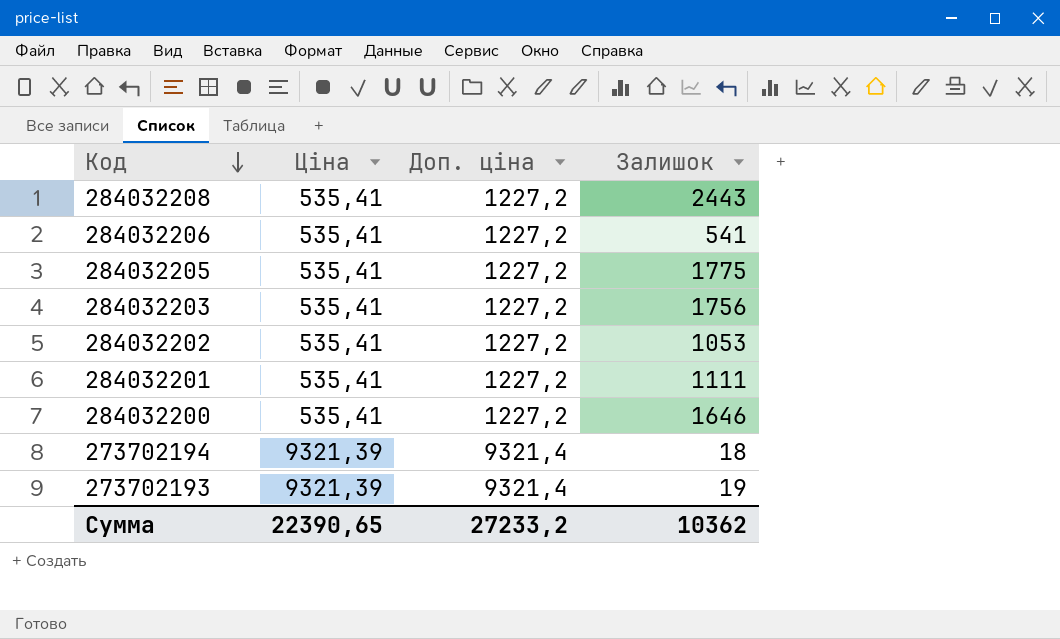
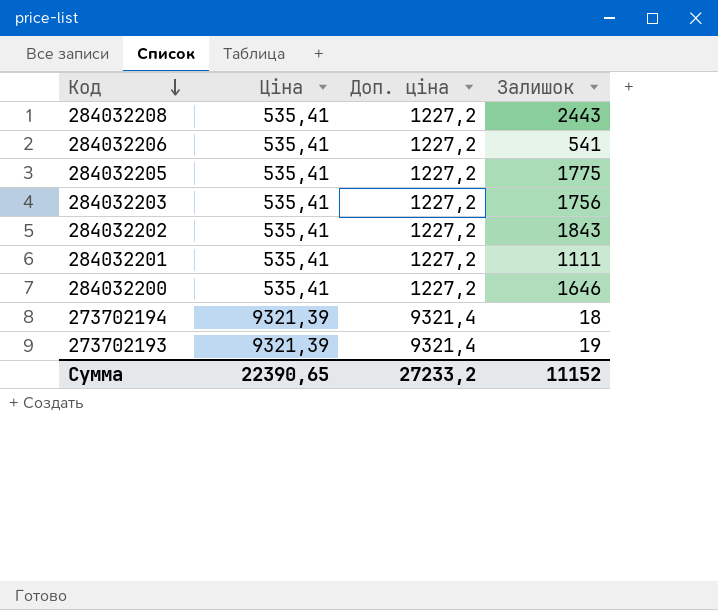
284032202 | Залишок: 1053 -> 1843
Сумма | Залишок: 10362 -> 11152

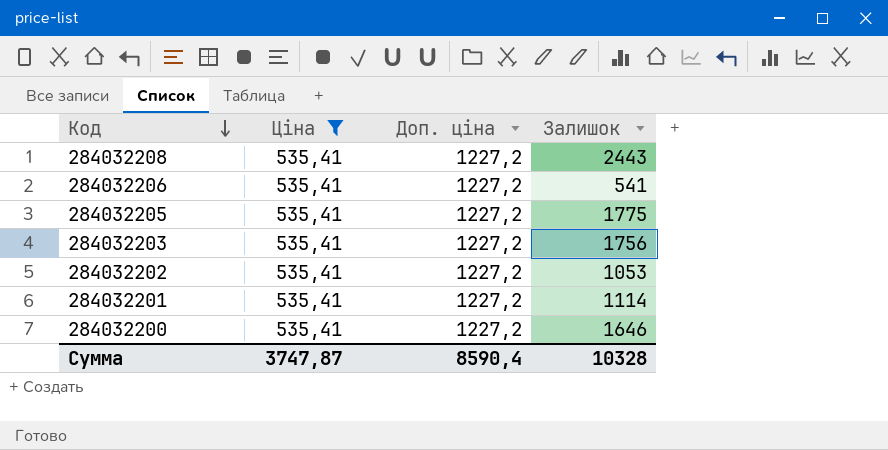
filter: none -> Ціна = 535,41
284032202 | Залишок: 1843 -> 1053
284032201 | Залишок: 1111 -> 1114
Сумма | Ціна: 22390,65 -> 3747,87
Сумма | Доп. ціна: 27233,2 -> 8590,4
Сумма | Залишок: 11152 -> 10328

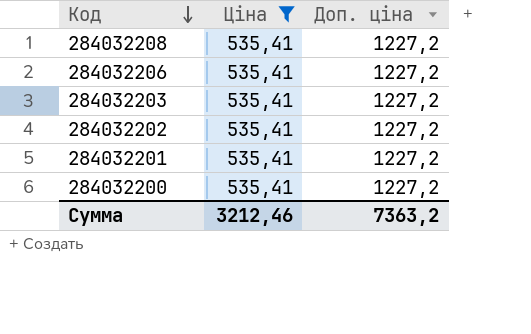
column Залишок | position: 4 -> none
row 284032205: 535,41 | 1227,2 | 1775 -> none
Сумма | Ціна: 3747,87 -> 3212,46
Сумма | Доп. ціна: 8590,4 -> 7363,2

